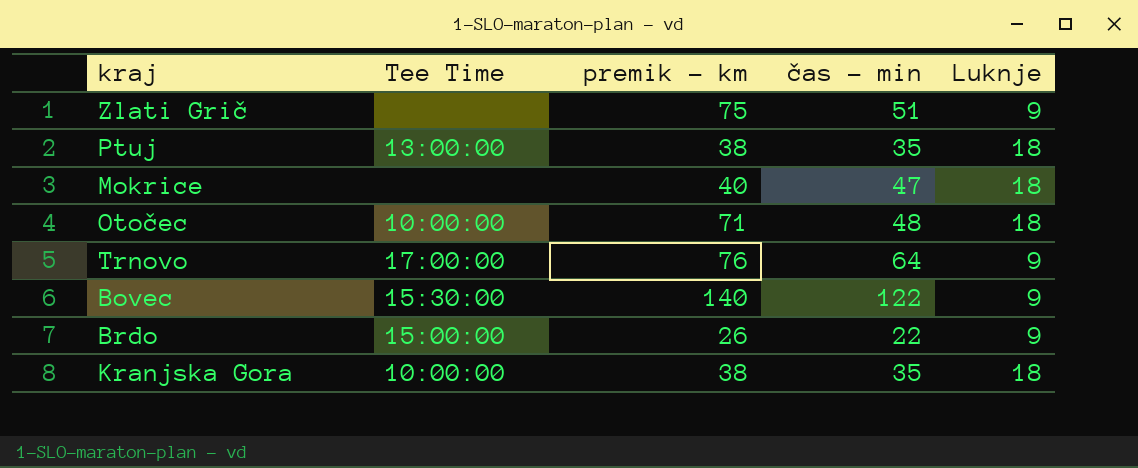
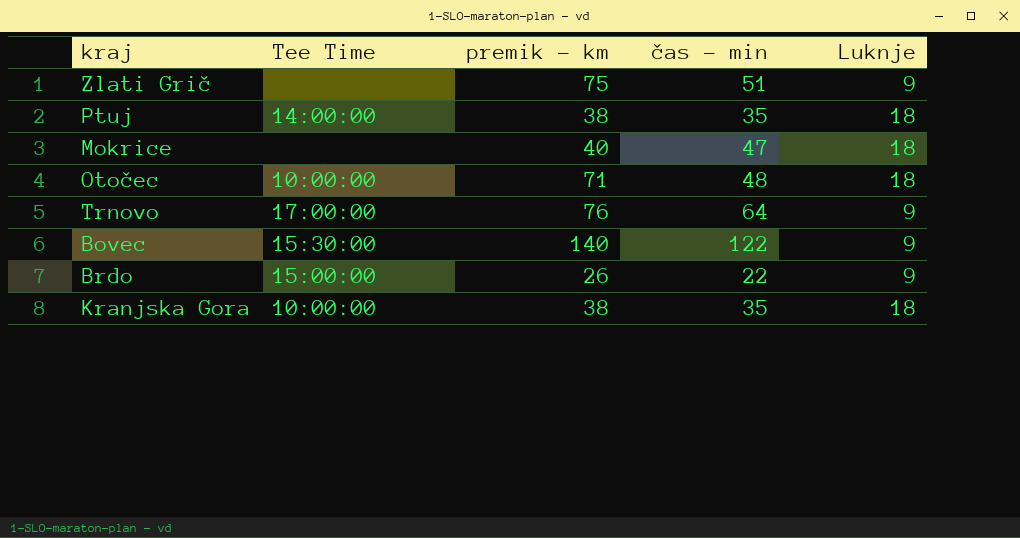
Ptuj | Tee Time: 13:00:00 -> 14:00:00

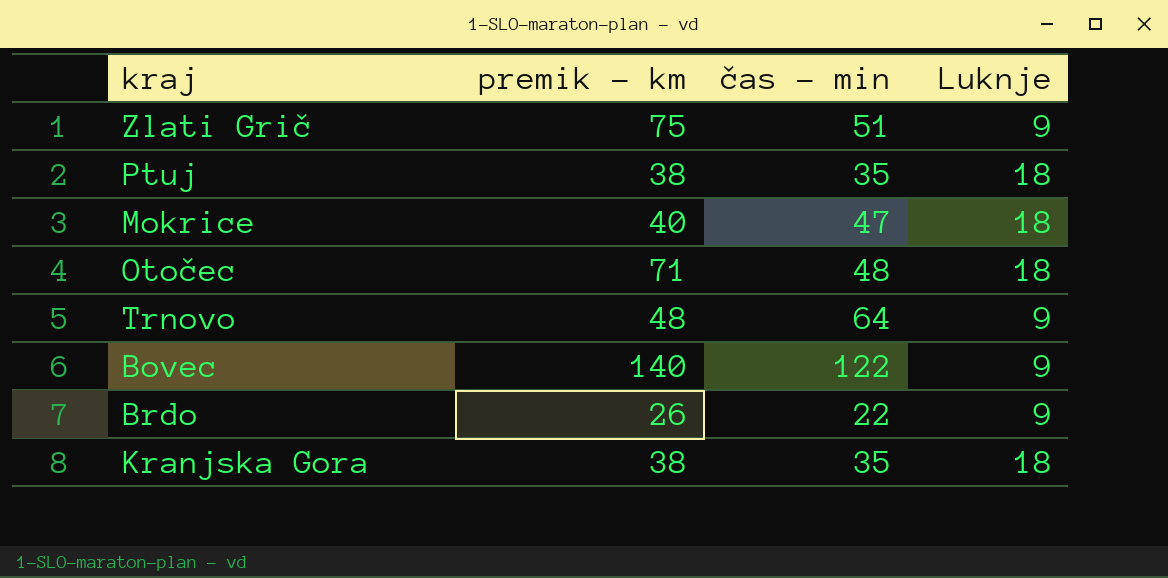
column Tee Time | position: 2 -> none
Trnovo | premik - km: 76 -> 48

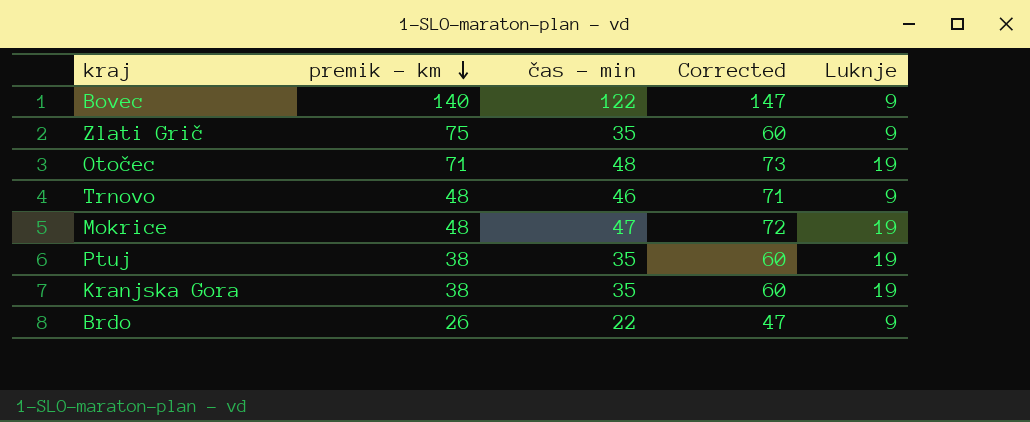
row order: none -> premik - km descending
column Corrected | formula: none -> [čas - min] + 25
Zlati Grič | čas - min: 51 -> 35
Otočec | Luknje: 18 -> 19
Trnovo | čas - min: 64 -> 46
Mokrice | premik - km: 40 -> 48
Mokrice | Luknje: 18 -> 19
Ptuj | Luknje: 18 -> 19
Kranjska Gora | Luknje: 18 -> 19

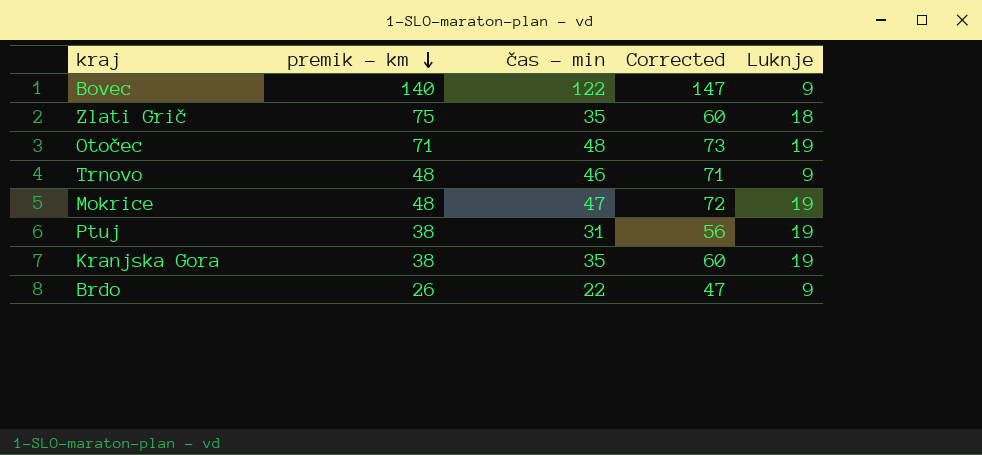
Zlati Grič | Luknje: 9 -> 18
Ptuj | čas - min: 35 -> 31
Ptuj | Corrected: 60 -> 56

